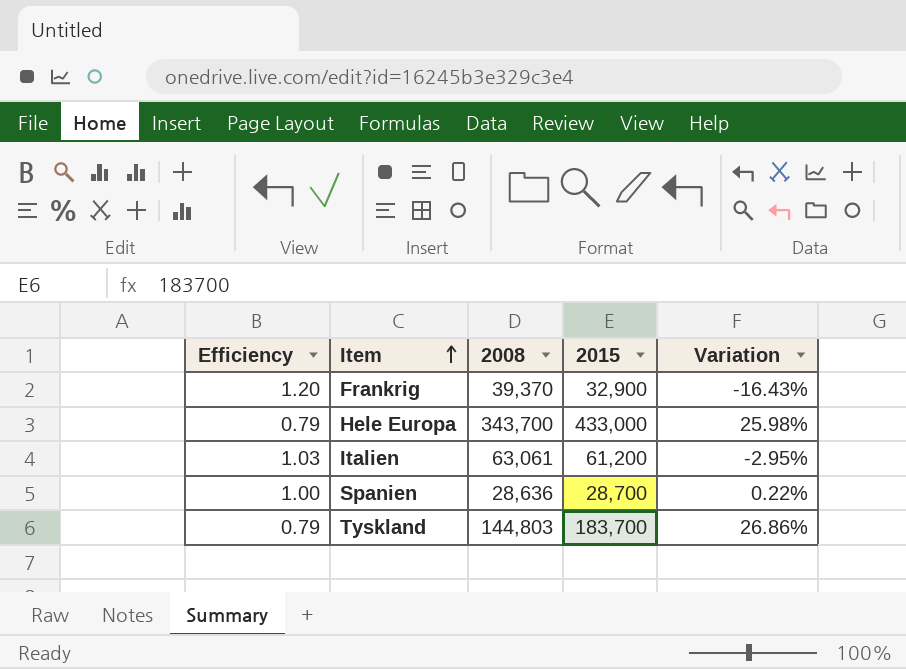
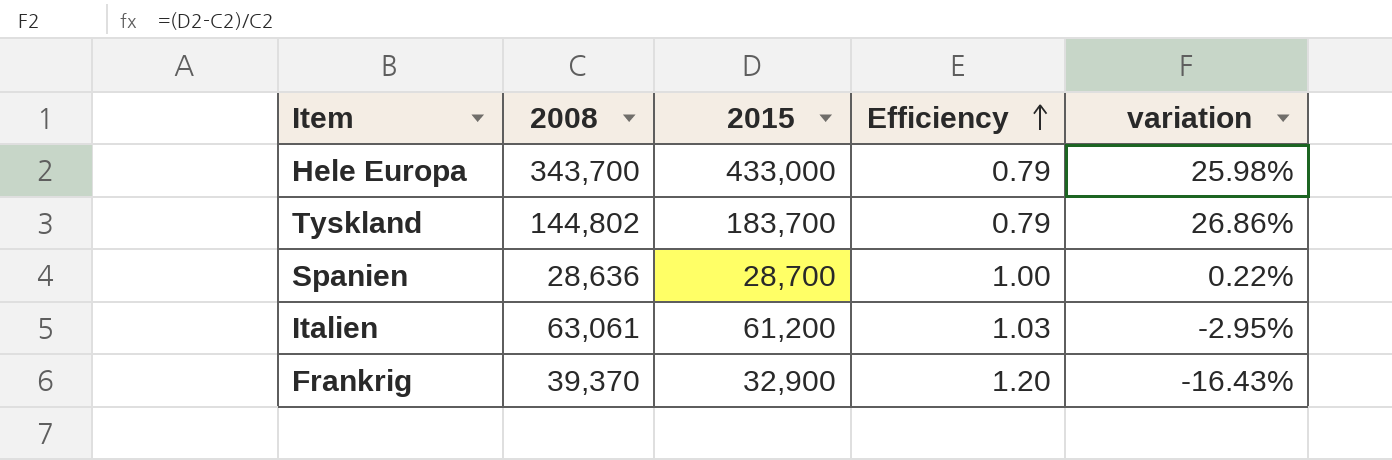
row order: Item ascending -> Efficiency ascending
column Efficiency | position: 1 -> 4
column name: Variation -> variation
Tyskland | 2008: 144,803 -> 144,802

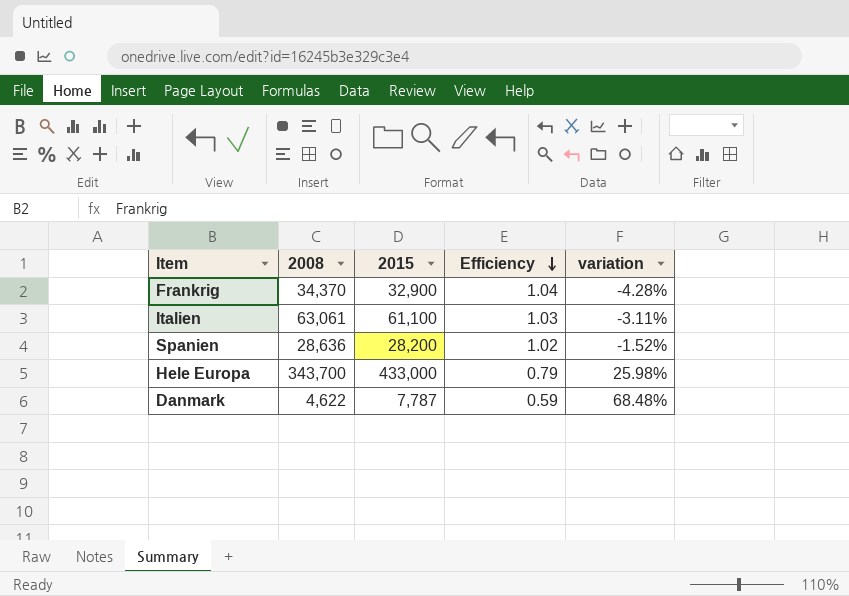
row order: Efficiency ascending -> Efficiency descending
row Tyskland: 144,802 | 183,700 | 0.79 | 26.86% -> none
Frankrig | 2008: 39,370 -> 34,370
Frankrig | Efficiency: 1.20 -> 1.04
Frankrig | variation: -16.43% -> -4.28%
Italien | 2015: 61,200 -> 61,100
Italien | variation: -2.95% -> -3.11%
Spanien | 2015: 28,700 -> 28,200
Spanien | Efficiency: 1.00 -> 1.02
Spanien | variation: 0.22% -> -1.52%
row Danmark: none -> 4,622 | 7,787 | 0.59 | 68.48%

